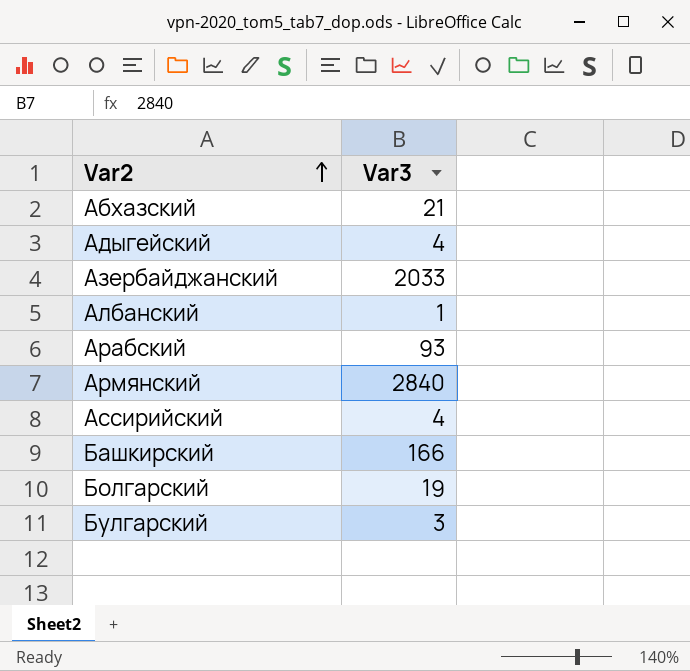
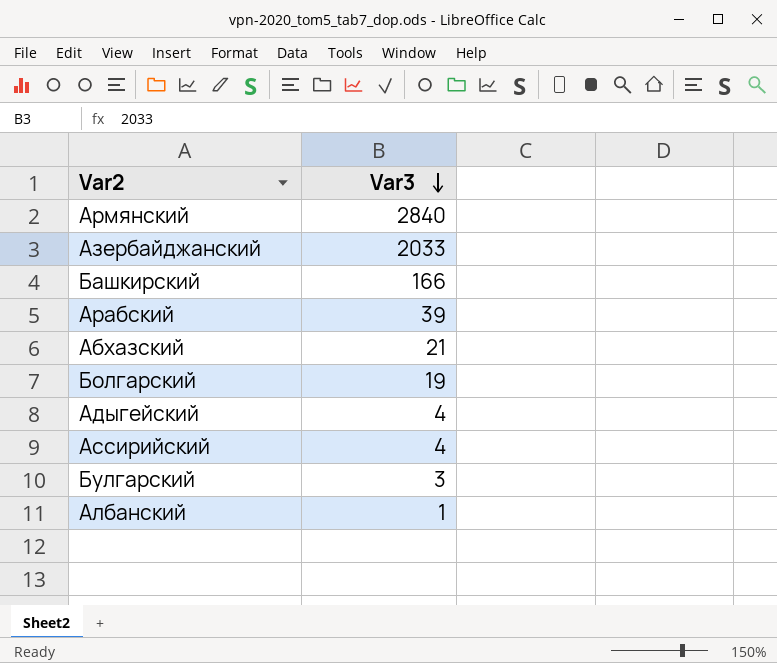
row order: Var2 ascending -> Var3 descending
Арабский | Var3: 93 -> 39

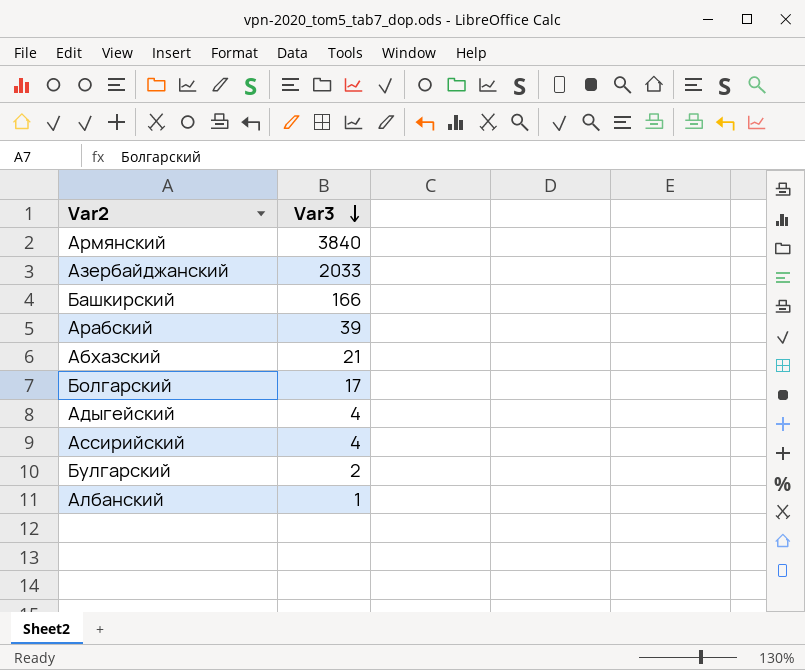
Армянский | Var3: 2840 -> 3840
Болгарский | Var3: 19 -> 17
Булгарский | Var3: 3 -> 2

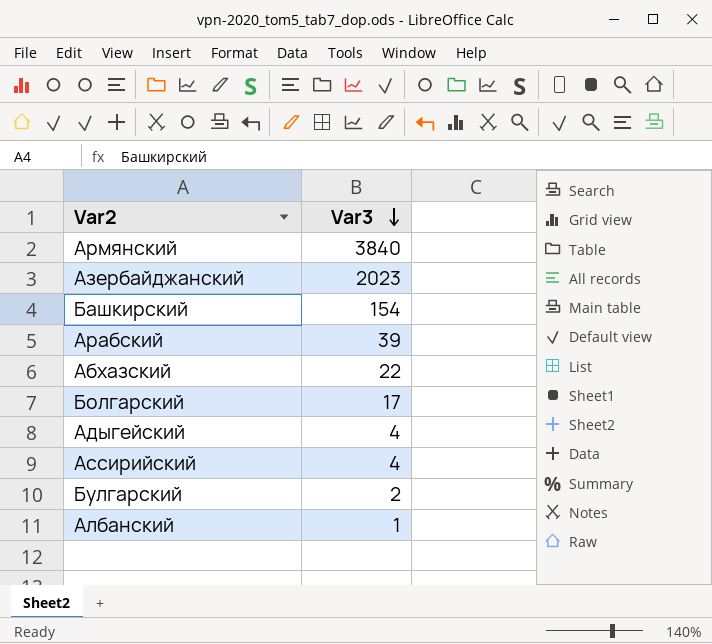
Азербайджанский | Var3: 2033 -> 2023
Башкирский | Var3: 166 -> 154
Абхазский | Var3: 21 -> 22

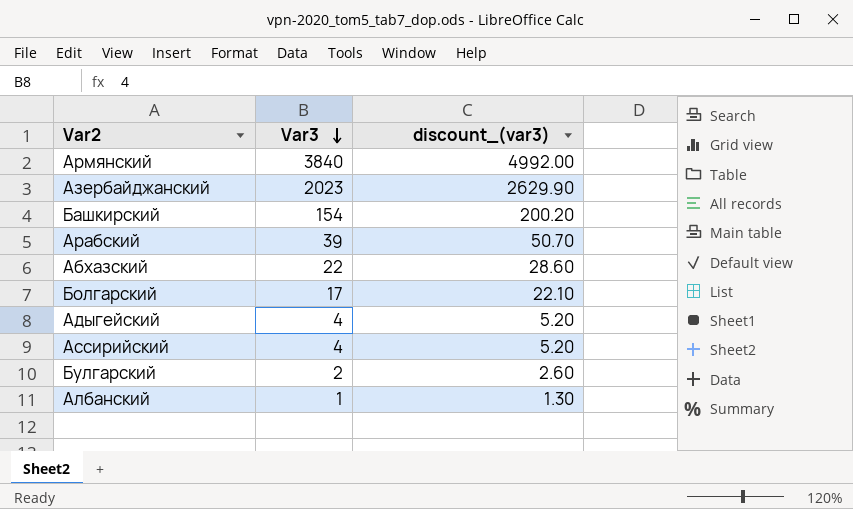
column discount_(var3) | formula: none -> [Var3] * 1.3

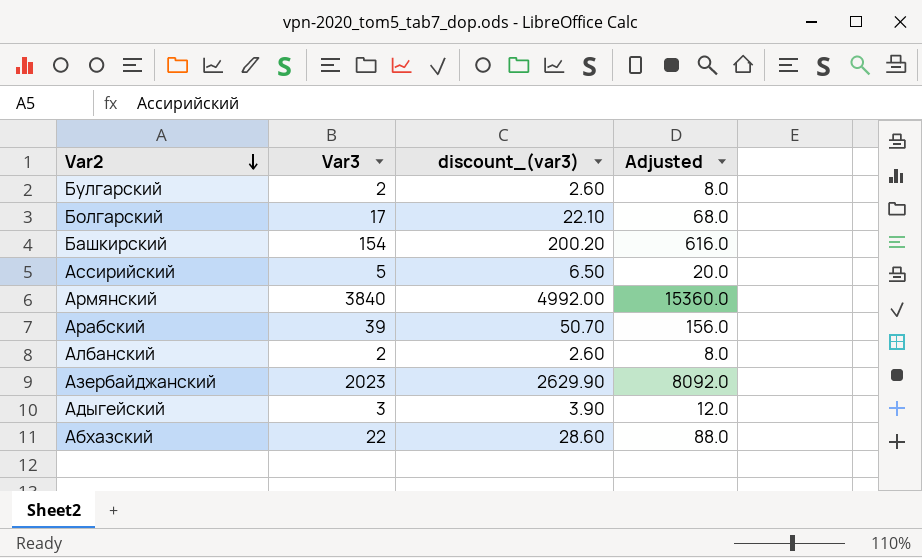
row order: Var3 descending -> Var2 descending
column Adjusted | formula: none -> [Var3] * 4
Ассирийский | Var3: 4 -> 5
Ассирийский | discount_(var3): 5.20 -> 6.50
Албанский | Var3: 1 -> 2
Албанский | discount_(var3): 1.30 -> 2.60
Адыгейский | Var3: 4 -> 3
Адыгейский | discount_(var3): 5.20 -> 3.90

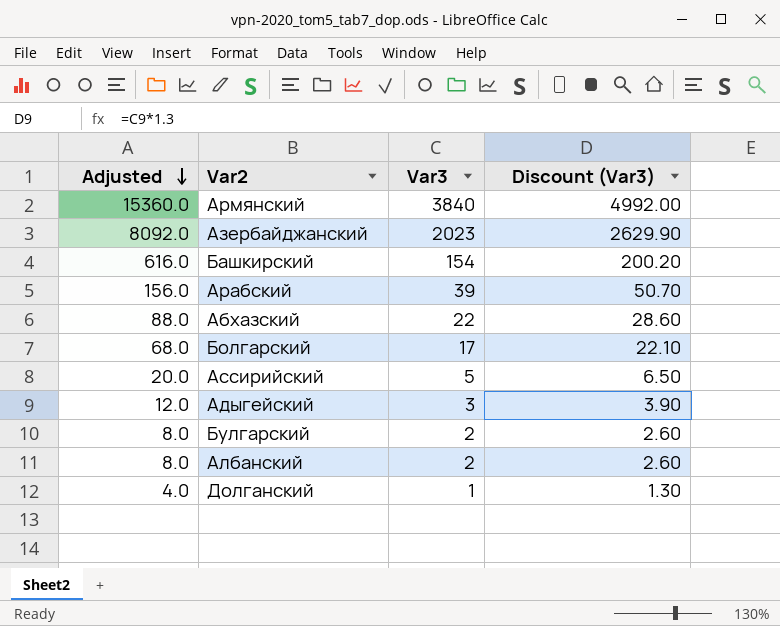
row order: Var2 descending -> Adjusted descending
column Adjusted | position: 4 -> 1
column name: discount_(var3) -> Discount (Var3)
row Долганский: none -> 4.0 | 1 | 1.30

